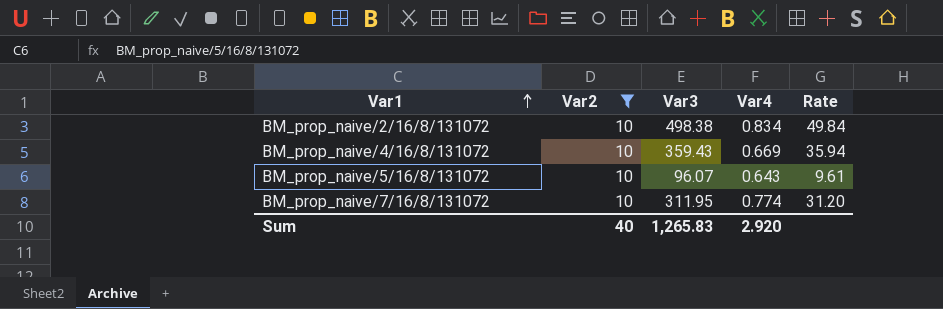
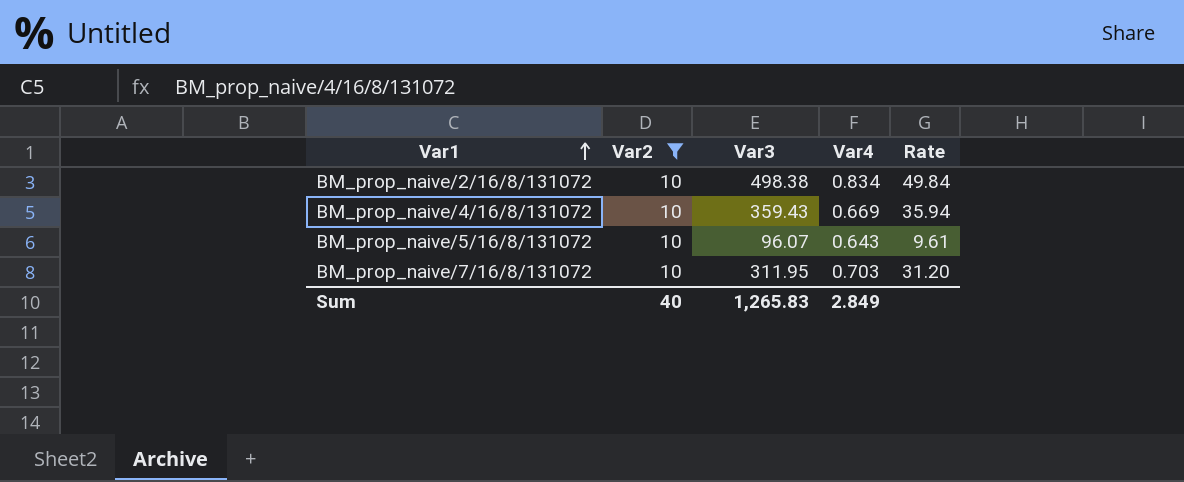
BM_prop_naive/7/16/8/131072 | Var4: 0.774 -> 0.703
Sum | Var4: 2.920 -> 2.849

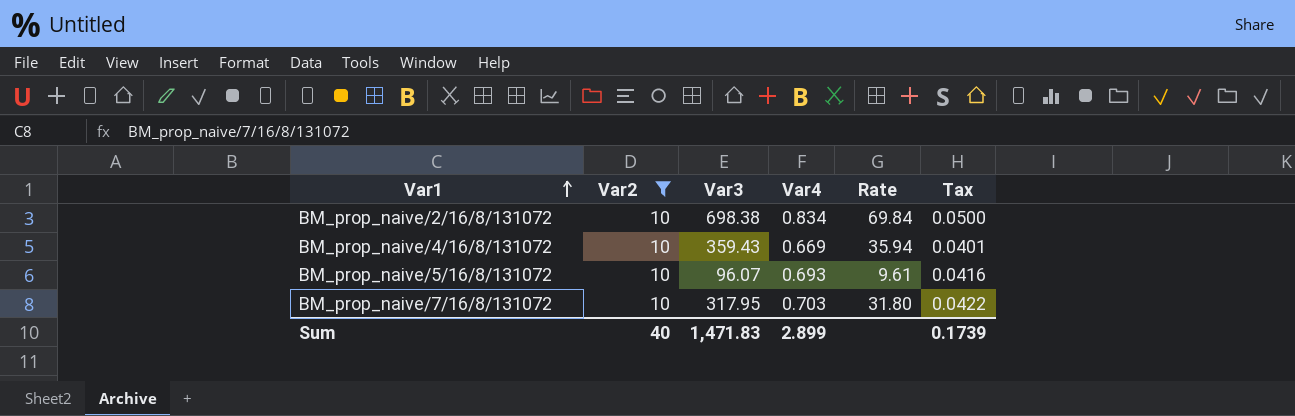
column Tax | formula: none -> [Var4] * 0.06
BM_prop_naive/2/16/8/131072 | Var3: 498.38 -> 698.38
BM_prop_naive/2/16/8/131072 | Rate: 49.84 -> 69.84
BM_prop_naive/5/16/8/131072 | Var4: 0.643 -> 0.693
BM_prop_naive/7/16/8/131072 | Var3: 311.95 -> 317.95
BM_prop_naive/7/16/8/131072 | Rate: 31.20 -> 31.80
Sum | Var3: 1,265.83 -> 1,471.83
Sum | Var4: 2.849 -> 2.899

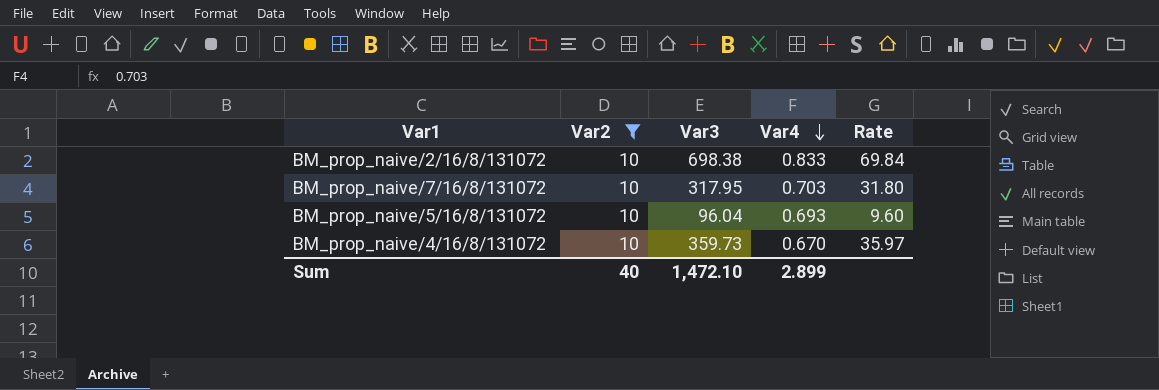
row order: Var1 ascending -> Var4 descending
column Tax | formula: [Var4] * 0.06 -> none
BM_prop_naive/2/16/8/131072 | Var4: 0.834 -> 0.833
BM_prop_naive/5/16/8/131072 | Var3: 96.07 -> 96.04
BM_prop_naive/5/16/8/131072 | Rate: 9.61 -> 9.60
BM_prop_naive/4/16/8/131072 | Var3: 359.43 -> 359.73
BM_prop_naive/4/16/8/131072 | Var4: 0.669 -> 0.670
BM_prop_naive/4/16/8/131072 | Rate: 35.94 -> 35.97
Sum | Var3: 1,471.83 -> 1,472.10

